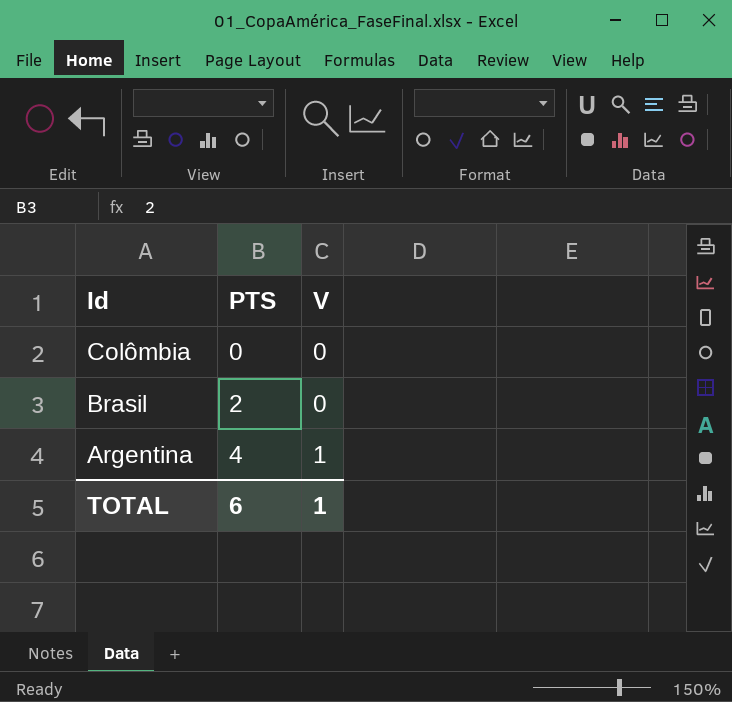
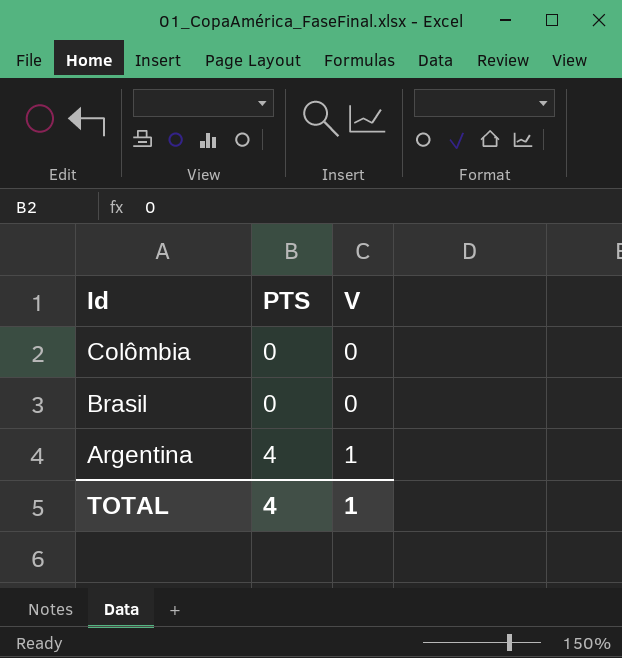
Brasil | PTS: 2 -> 0
TOTAL | PTS: 6 -> 4

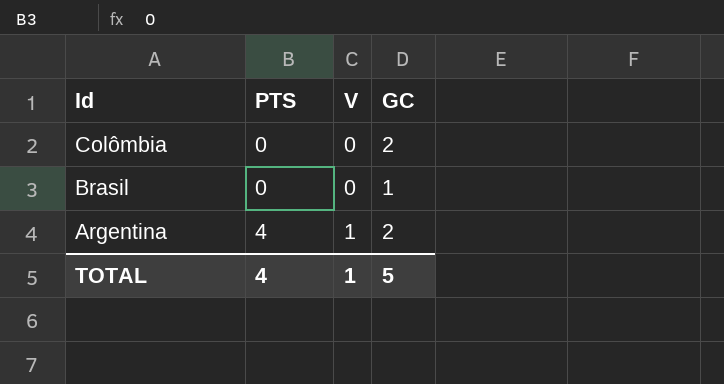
column GC | position: none -> 4

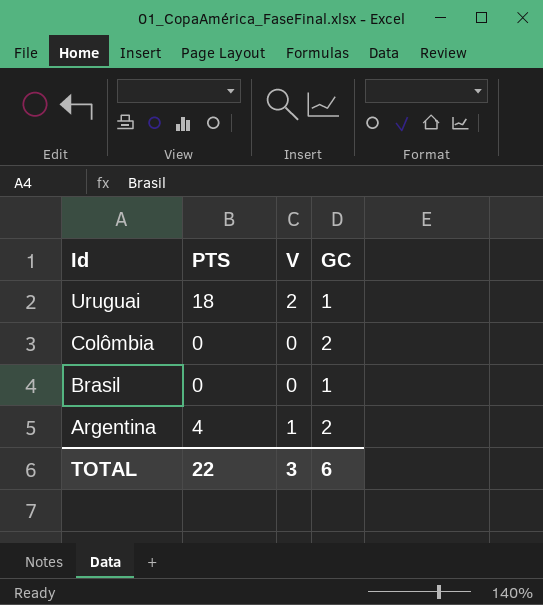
row Uruguai: none -> 18 | 2 | 1
TOTAL | PTS: 4 -> 22
TOTAL | V: 1 -> 3
TOTAL | GC: 5 -> 6

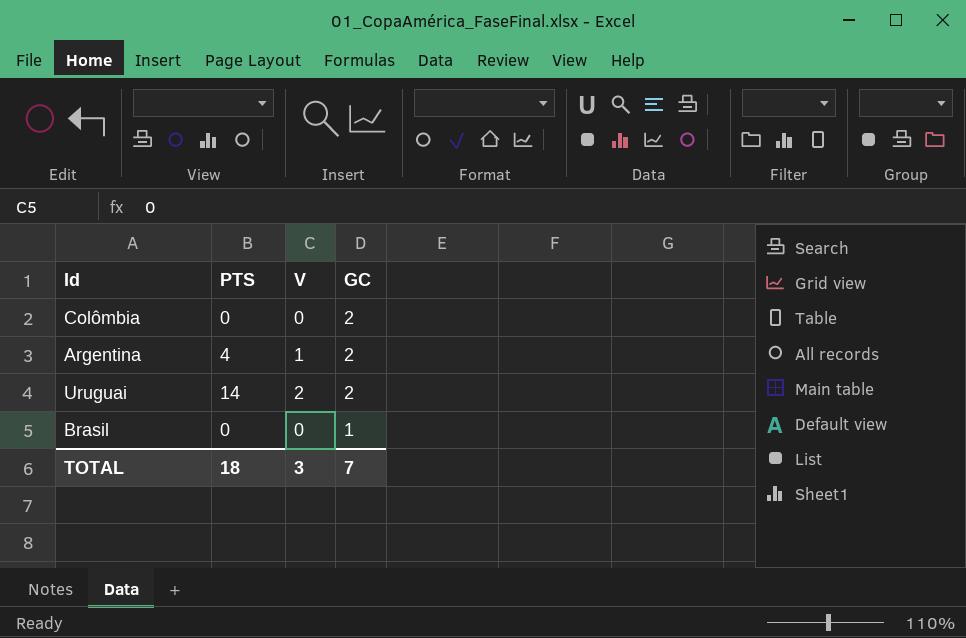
row order: Id descending -> GC descending
Uruguai | PTS: 18 -> 14
Uruguai | GC: 1 -> 2
TOTAL | PTS: 22 -> 18
TOTAL | GC: 6 -> 7

